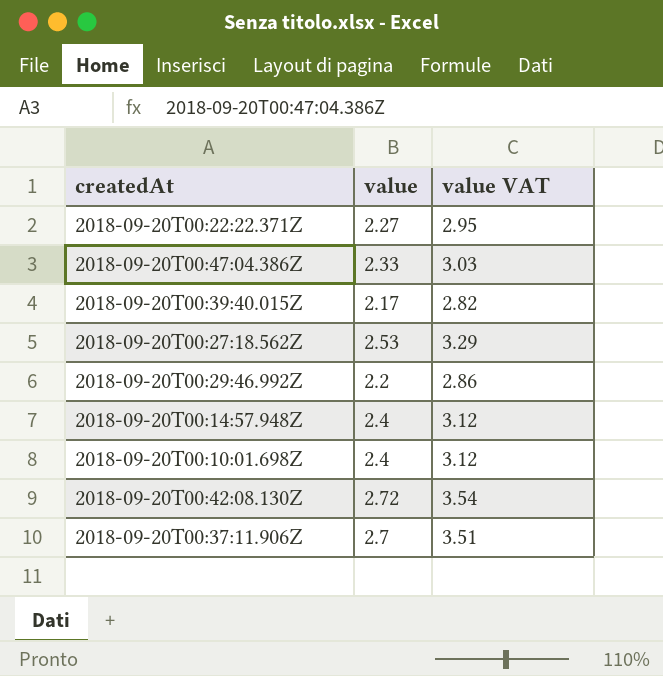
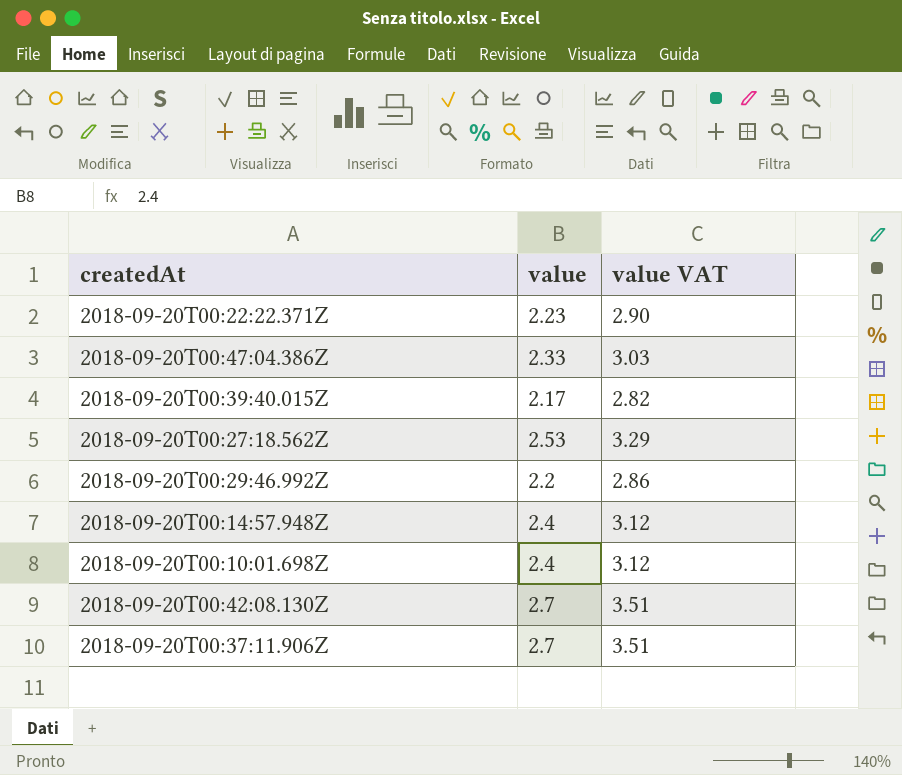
2018-09-20T00:22:22.371Z | value: 2.27 -> 2.23
2018-09-20T00:22:22.371Z | value VAT: 2.95 -> 2.90
2018-09-20T00:42:08.130Z | value: 2.72 -> 2.7
2018-09-20T00:42:08.130Z | value VAT: 3.54 -> 3.51

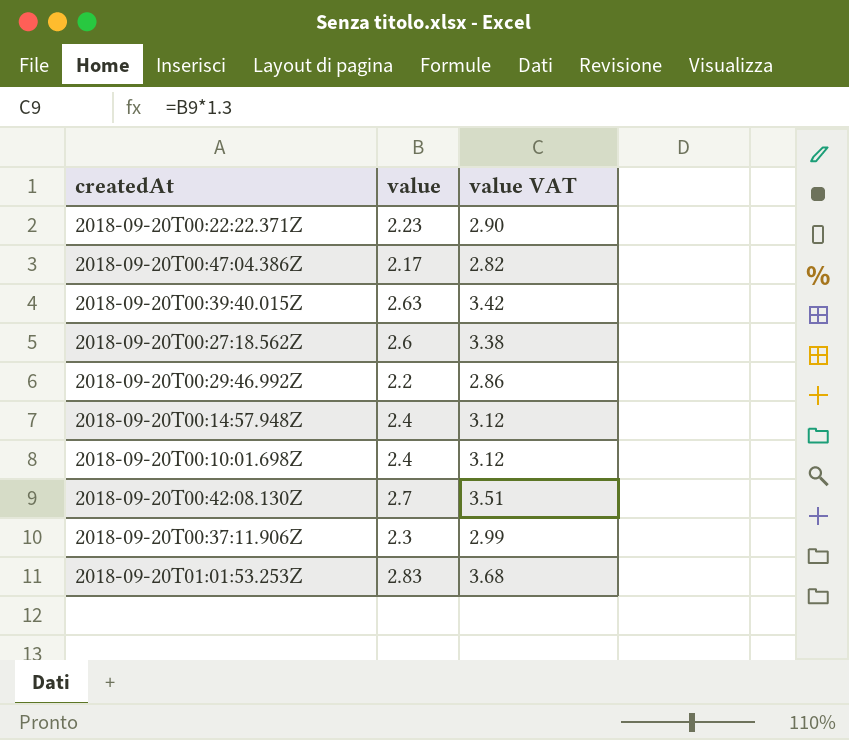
2018-09-20T00:47:04.386Z | value: 2.33 -> 2.17
2018-09-20T00:47:04.386Z | value VAT: 3.03 -> 2.82
2018-09-20T00:39:40.015Z | value: 2.17 -> 2.63
2018-09-20T00:39:40.015Z | value VAT: 2.82 -> 3.42
2018-09-20T00:27:18.562Z | value: 2.53 -> 2.6
2018-09-20T00:27:18.562Z | value VAT: 3.29 -> 3.38
2018-09-20T00:37:11.906Z | value: 2.7 -> 2.3
2018-09-20T00:37:11.906Z | value VAT: 3.51 -> 2.99
row 2018-09-20T01:01:53.253Z: none -> 2.83 | 3.68

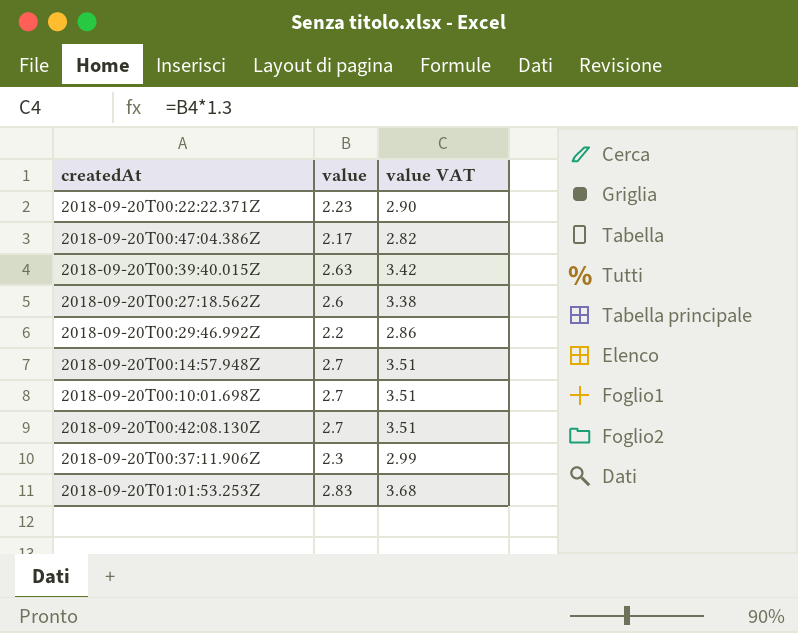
2018-09-20T00:14:57.948Z | value: 2.4 -> 2.7
2018-09-20T00:14:57.948Z | value VAT: 3.12 -> 3.51
2018-09-20T00:10:01.698Z | value: 2.4 -> 2.7
2018-09-20T00:10:01.698Z | value VAT: 3.12 -> 3.51

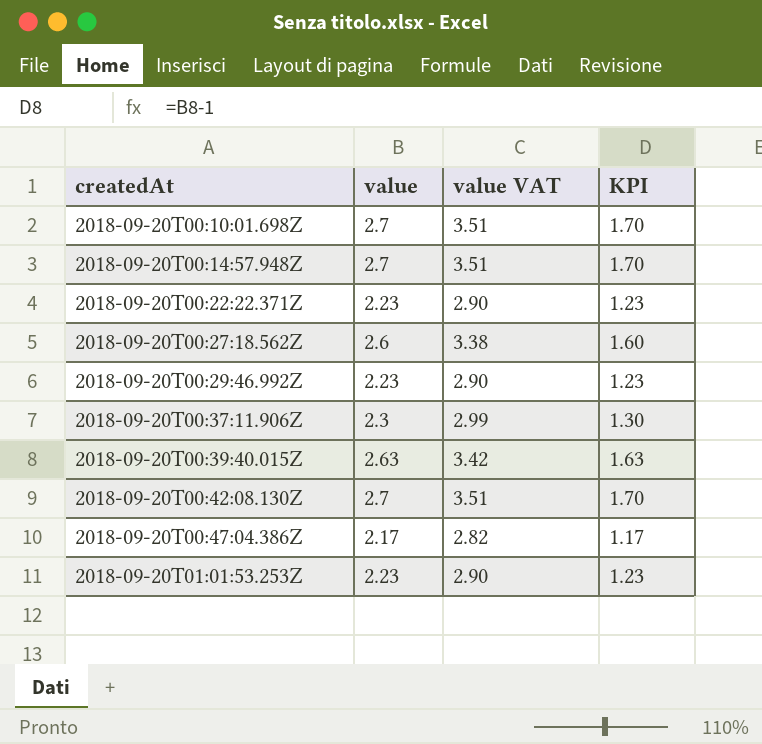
row order: none -> createdAt ascending
column KPI | formula: none -> [value] - 1
2018-09-20T00:29:46.992Z | value: 2.2 -> 2.23
2018-09-20T00:29:46.992Z | value VAT: 2.86 -> 2.90
2018-09-20T01:01:53.253Z | value: 2.83 -> 2.23
2018-09-20T01:01:53.253Z | value VAT: 3.68 -> 2.90

